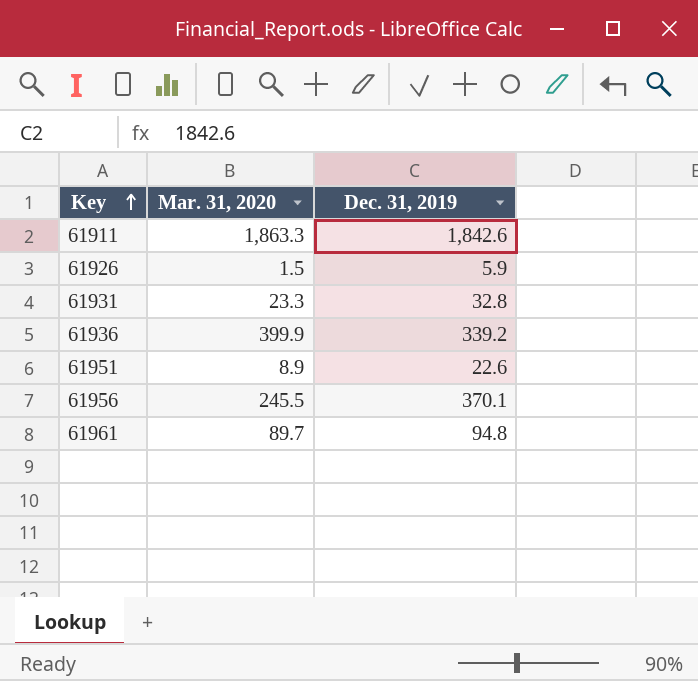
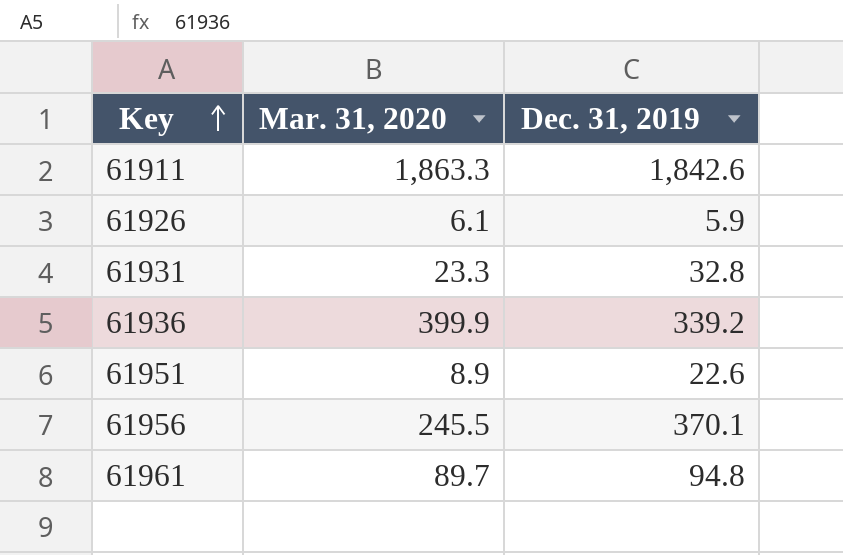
61926 | Mar. 31, 2020: 1.5 -> 6.1

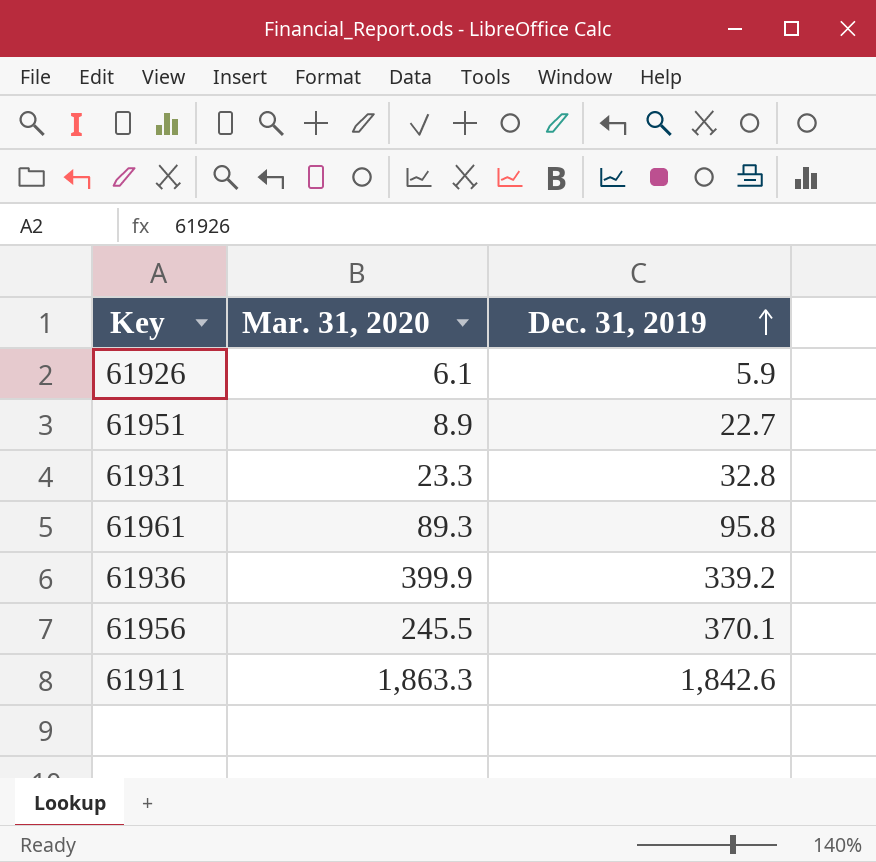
row order: Key ascending -> Dec. 31, 2019 ascending
61951 | Dec. 31, 2019: 22.6 -> 22.7
61961 | Mar. 31, 2020: 89.7 -> 89.3
61961 | Dec. 31, 2019: 94.8 -> 95.8

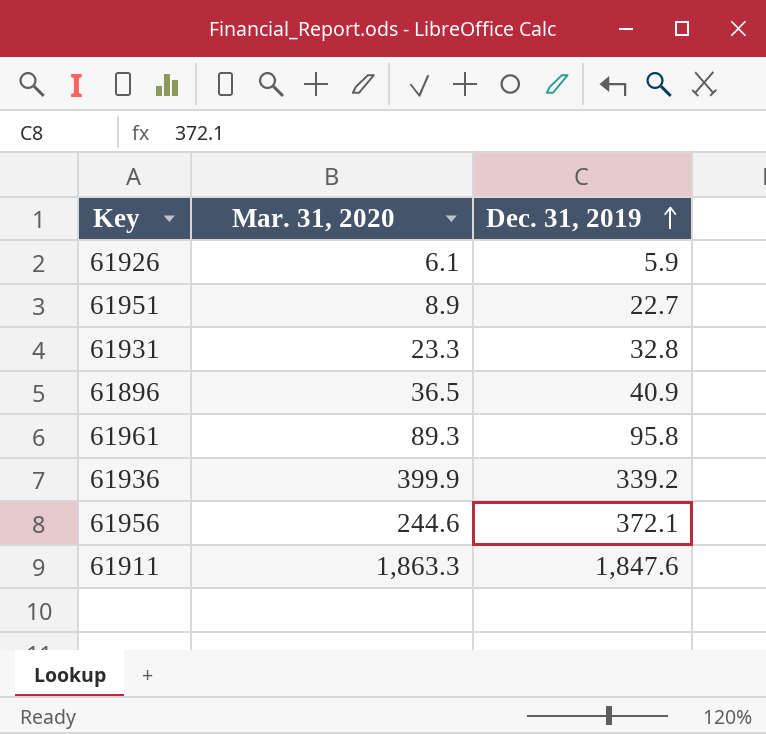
row 61896: none -> 36.5 | 40.9
61956 | Mar. 31, 2020: 245.5 -> 244.6
61956 | Dec. 31, 2019: 370.1 -> 372.1
61911 | Dec. 31, 2019: 1,842.6 -> 1,847.6

